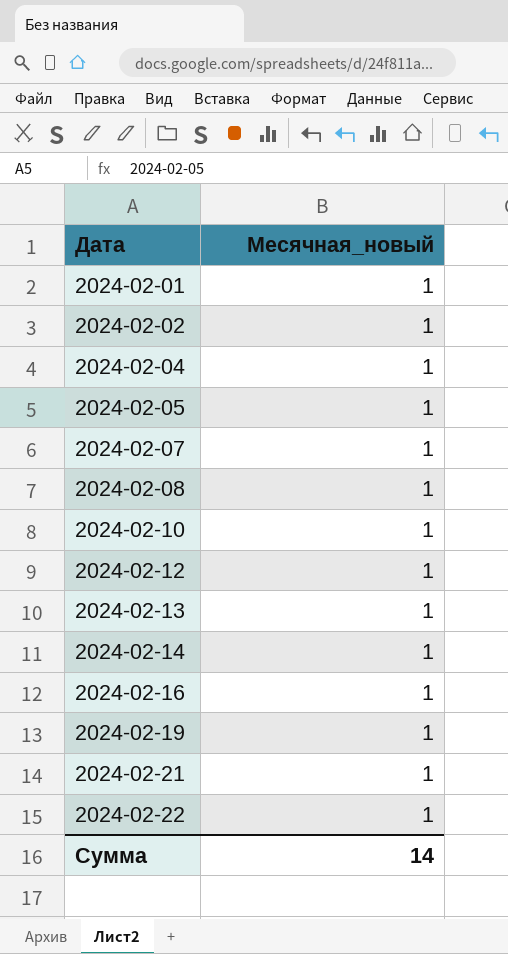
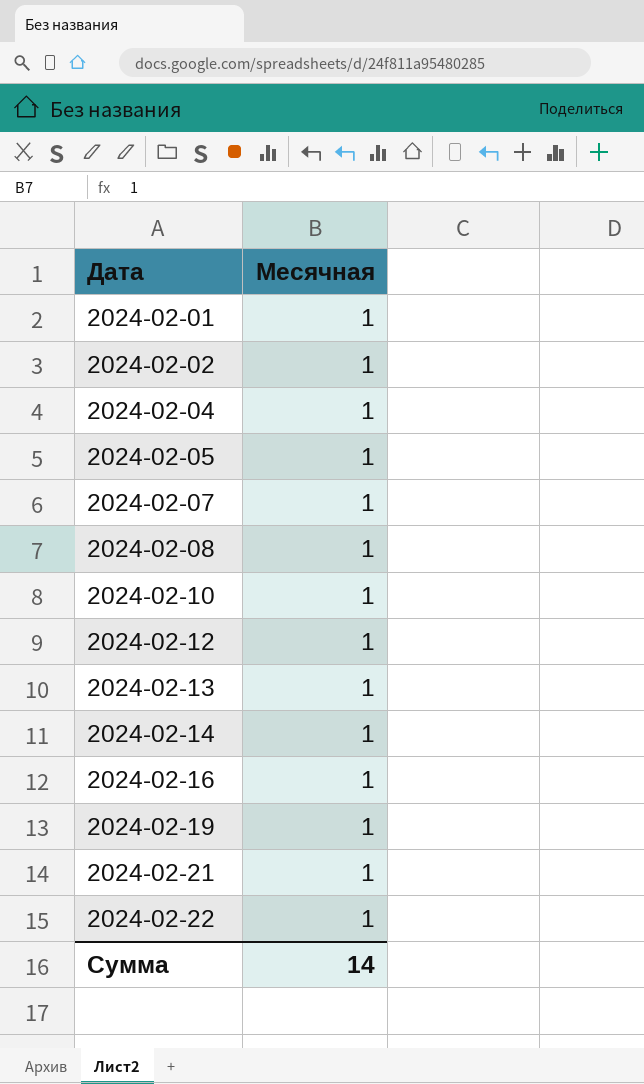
column name: Месячная_новый -> Месячная

